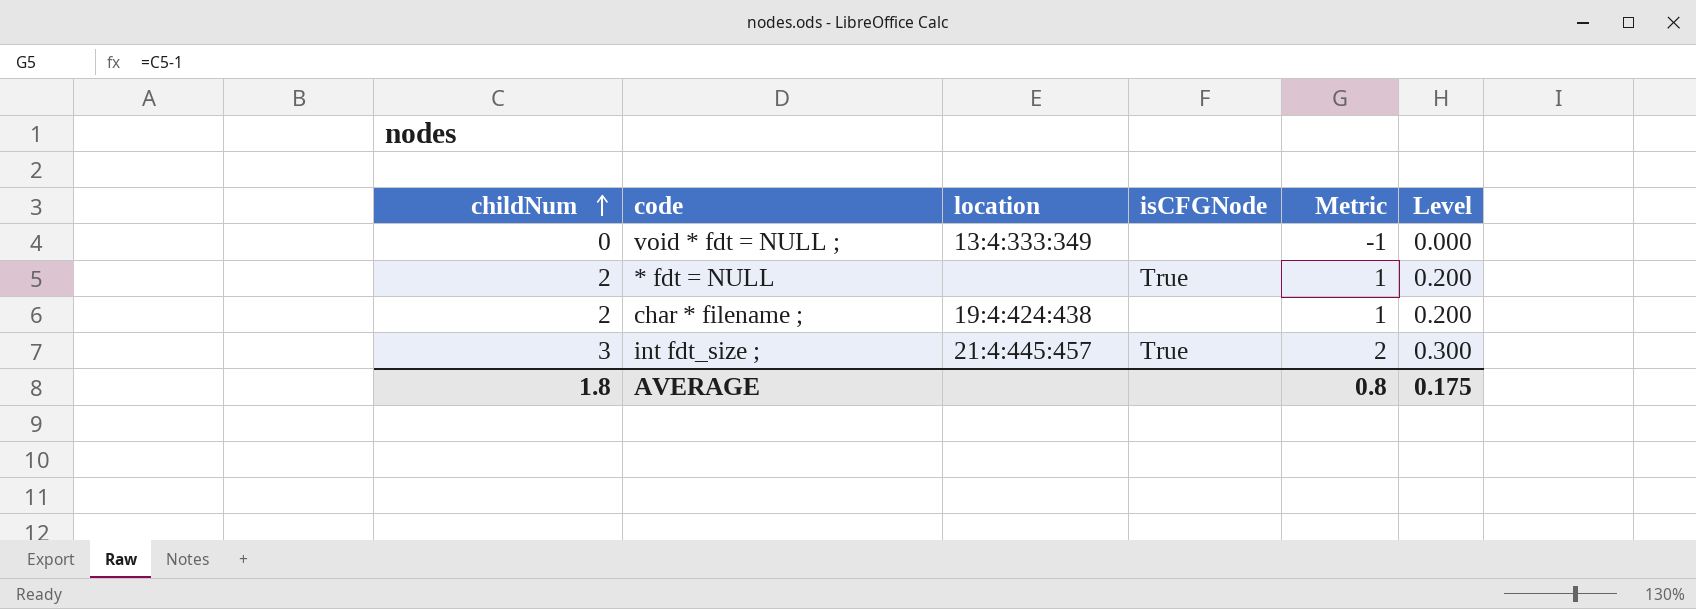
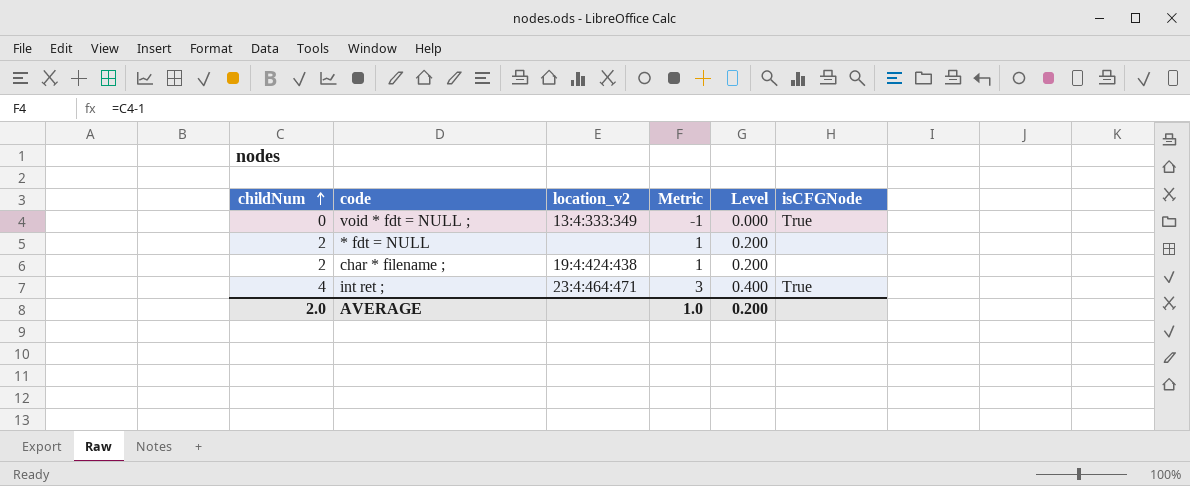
column name: location -> location_v2
column isCFGNode | position: 4 -> 6
row int fdt_size ;: 3 | 21:4:445:457 | True | 2 | 0.300 -> none
void * fdt = NULL ; | isCFGNode: none -> True
* fdt = NULL | isCFGNode: True -> none
row int ret ;: none -> 4 | 23:4:464:471 | 3 | 0.400 | True
AVERAGE | childNum: 1.8 -> 2.0
AVERAGE | Metric: 0.8 -> 1.0
AVERAGE | Level: 0.175 -> 0.200

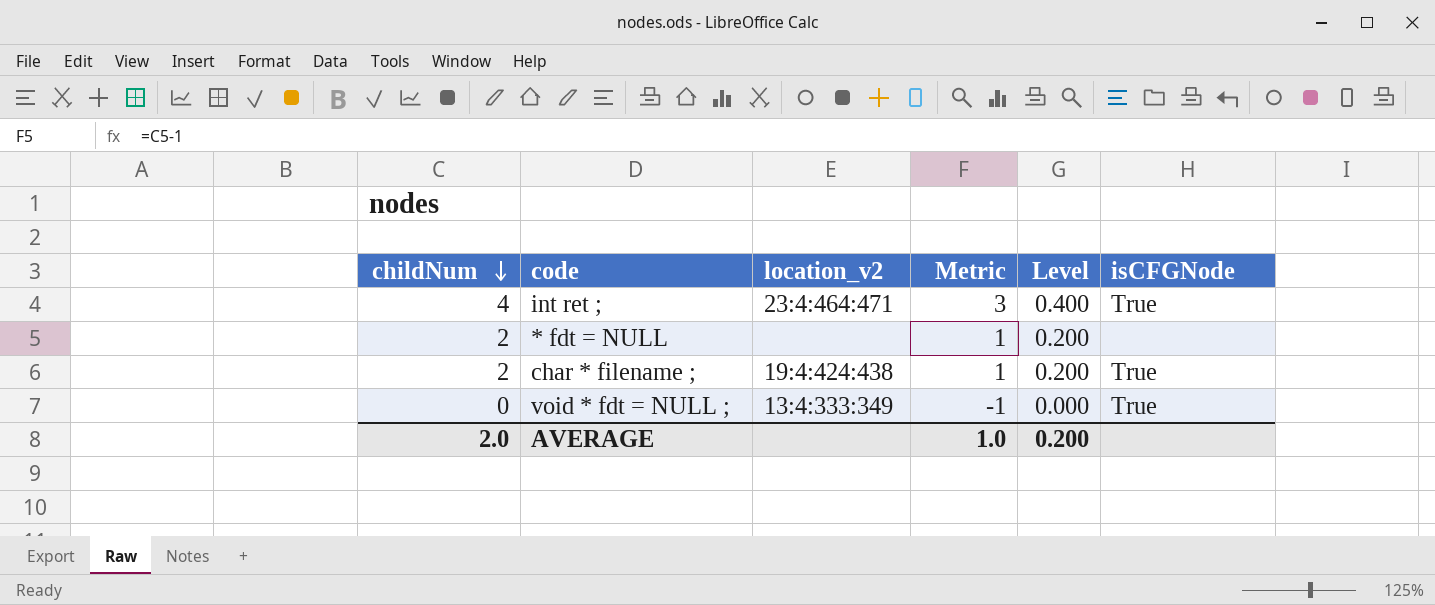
row order: childNum ascending -> childNum descending
char * filename ; | isCFGNode: none -> True

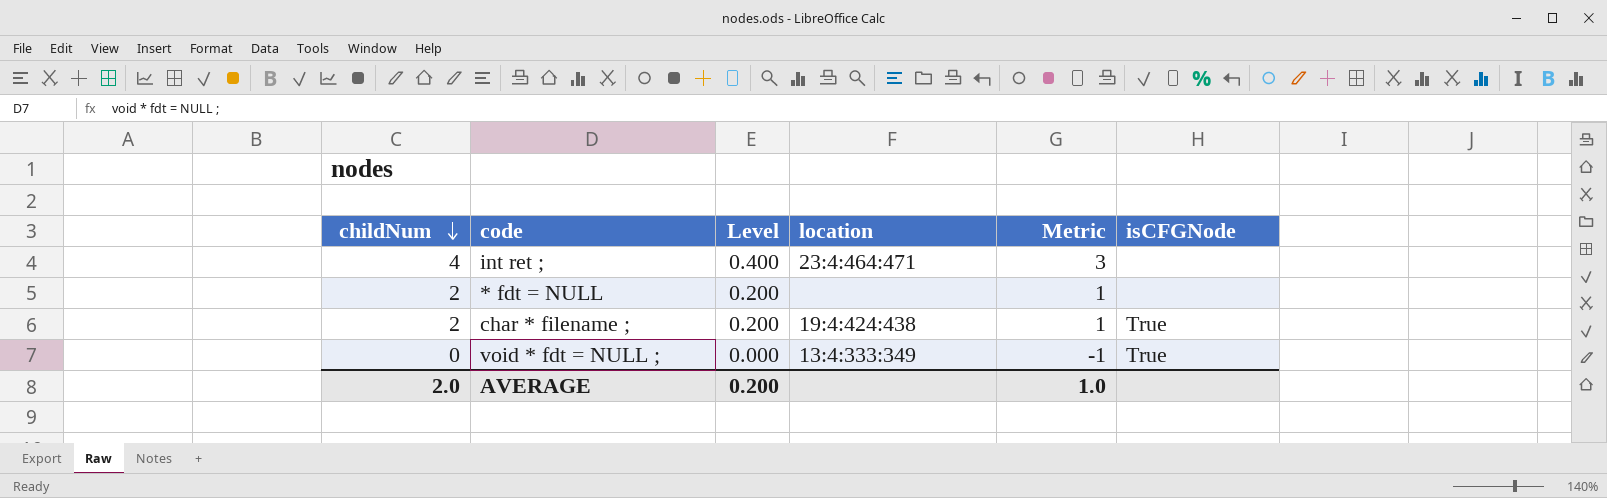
column Level | position: 5 -> 3
column name: location_v2 -> location
int ret ; | isCFGNode: True -> none

